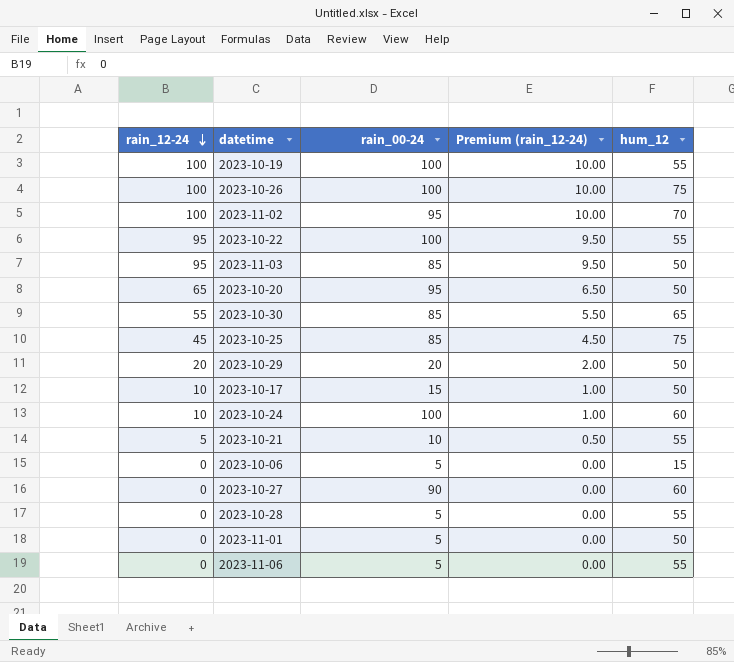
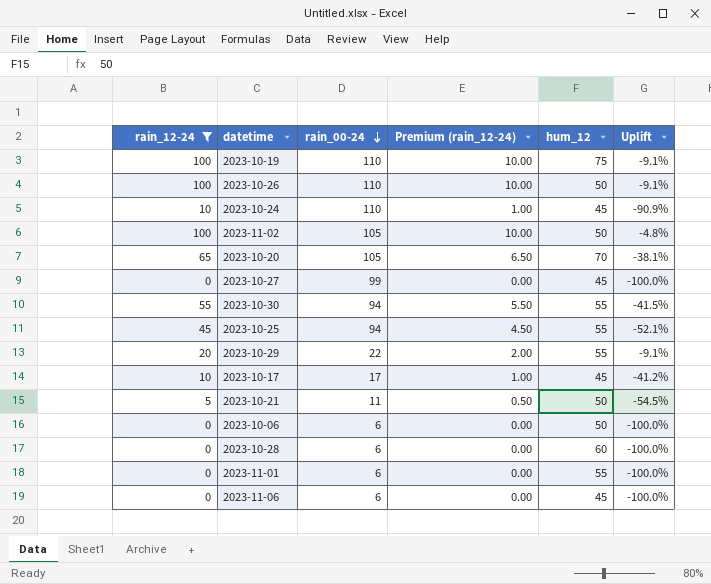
filter: none -> rain_12-24 != 95
row order: rain_12-24 descending -> rain_00-24 descending
column Uplift | formula: none -> ([rain_12-24] - [rain_00-24]) / [rain_00-24]
2023-10-19 | rain_00-24: 100 -> 110
2023-10-19 | hum_12: 55 -> 75
2023-10-26 | rain_00-24: 100 -> 110
2023-10-26 | hum_12: 75 -> 50
2023-10-24 | rain_00-24: 100 -> 110
2023-10-24 | hum_12: 60 -> 45
2023-11-02 | rain_00-24: 95 -> 105
2023-11-02 | hum_12: 70 -> 50
2023-10-20 | rain_00-24: 95 -> 105
2023-10-20 | hum_12: 50 -> 70
2023-10-27 | rain_00-24: 90 -> 99
2023-10-27 | hum_12: 60 -> 45
2023-10-30 | rain_00-24: 85 -> 94
2023-10-30 | hum_12: 65 -> 55
2023-10-25 | rain_00-24: 85 -> 94
2023-10-25 | hum_12: 75 -> 55
2023-10-29 | rain_00-24: 20 -> 22
2023-10-29 | hum_12: 50 -> 55
2023-10-17 | rain_00-24: 15 -> 17
2023-10-17 | hum_12: 50 -> 45
2023-10-21 | rain_00-24: 10 -> 11
2023-10-21 | hum_12: 55 -> 50
2023-10-06 | rain_00-24: 5 -> 6
2023-10-06 | hum_12: 15 -> 50
2023-10-28 | rain_00-24: 5 -> 6
2023-10-28 | hum_12: 55 -> 60
2023-11-01 | rain_00-24: 5 -> 6
2023-11-01 | hum_12: 50 -> 55
2023-11-06 | rain_00-24: 5 -> 6
2023-11-06 | hum_12: 55 -> 45

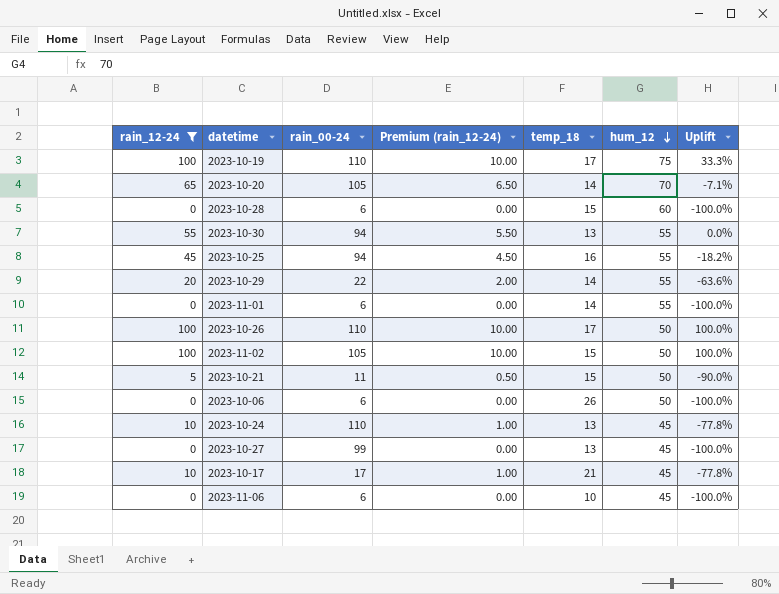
row order: rain_00-24 descending -> hum_12 descending
column temp_18 | position: none -> 5
column Uplift | formula: ([rain_12-24] - [rain_00-24]) / [rain_00-24] -> ([rain_12-24] - [hum_12]) / [hum_12]

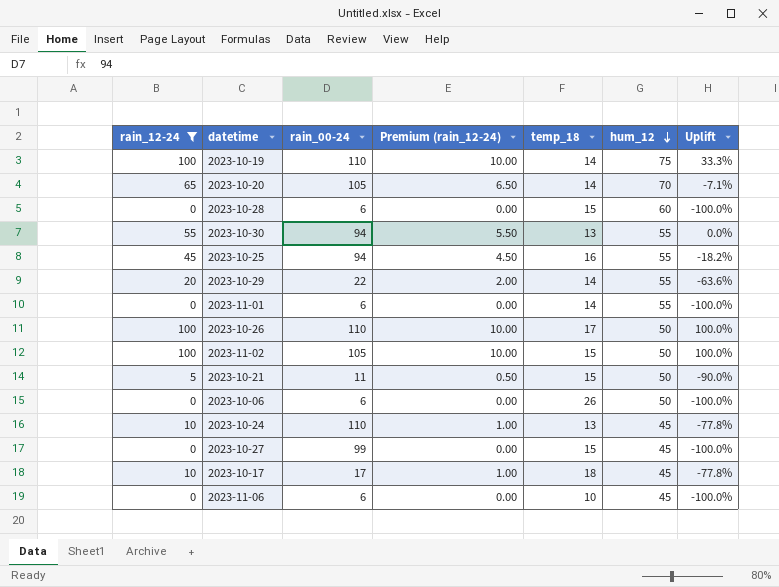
2023-10-19 | temp_18: 17 -> 14
2023-10-27 | temp_18: 13 -> 15
2023-10-17 | temp_18: 21 -> 18

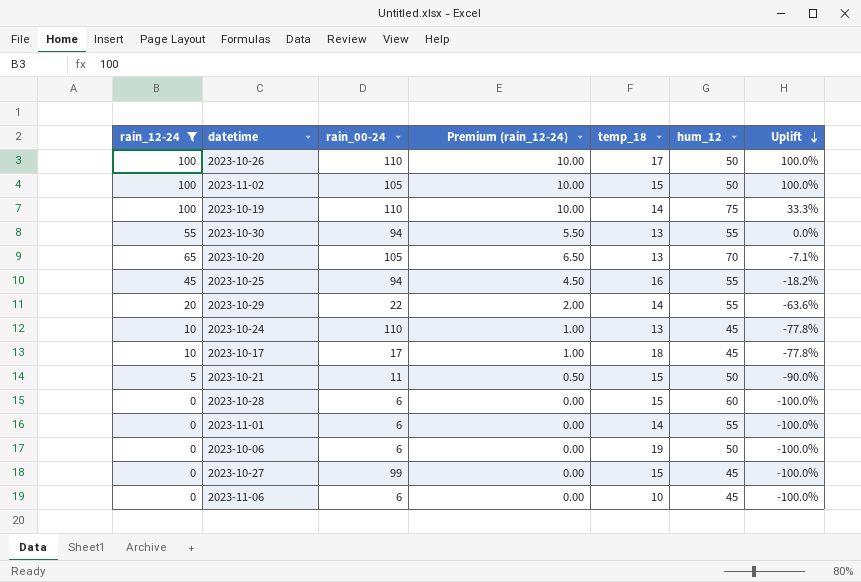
row order: hum_12 descending -> Uplift descending
2023-10-20 | temp_18: 14 -> 13
2023-10-06 | temp_18: 26 -> 19

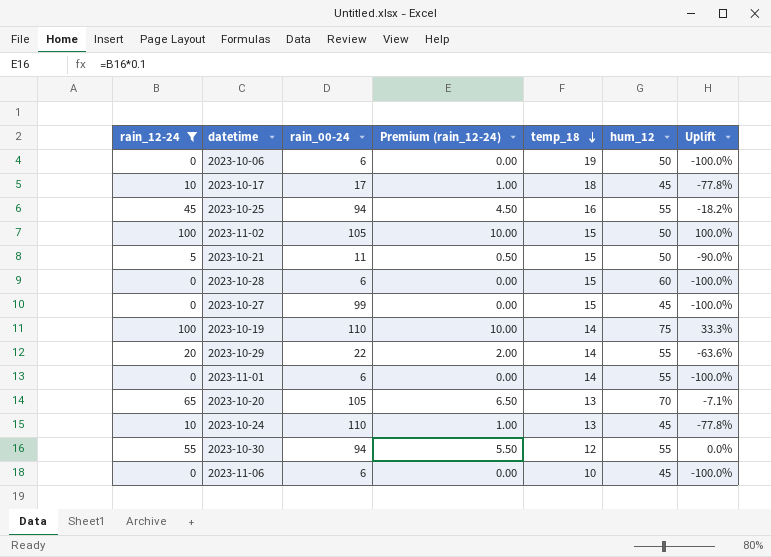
row order: Uplift descending -> temp_18 descending
row 2023-10-26: 100 | 110 | 10.00 | 17 | 50 | 100.0% -> none
2023-10-30 | temp_18: 13 -> 12

